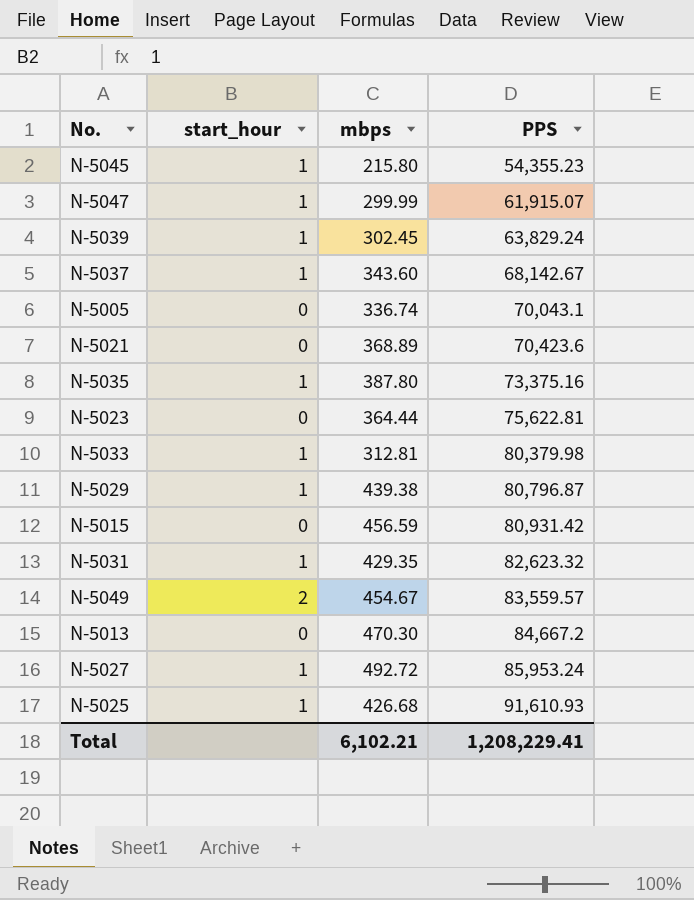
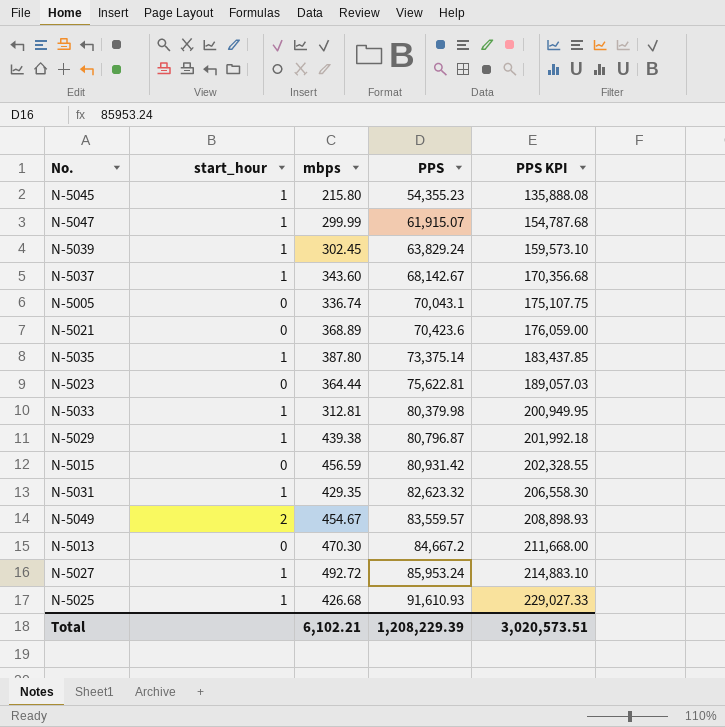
column PPS KPI | formula: none -> [PPS] * 2.5
N-5035 | PPS: 73,375.16 -> 73,375.14
Total | PPS: 1,208,229.41 -> 1,208,229.39

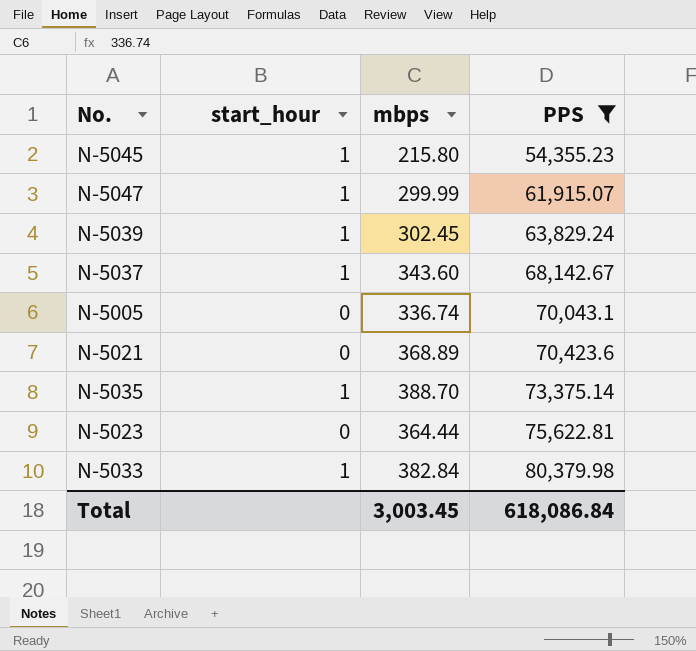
filter: none -> PPS <= 80,379.98
column PPS KPI | formula: [PPS] * 2.5 -> none
N-5035 | mbps: 387.80 -> 388.70
N-5033 | mbps: 312.81 -> 382.84
Total | mbps: 6,102.21 -> 3,003.45
Total | PPS: 1,208,229.39 -> 618,086.84

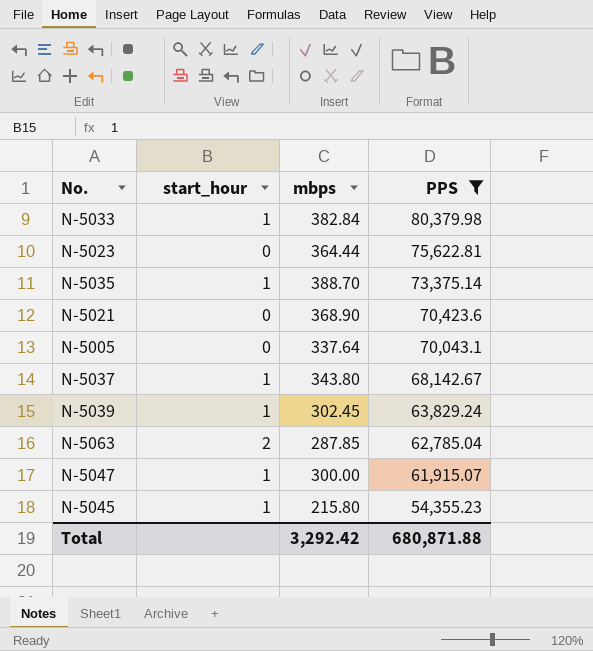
row order: PPS ascending -> PPS descending
N-5021 | mbps: 368.89 -> 368.90
N-5005 | mbps: 336.74 -> 337.64
N-5037 | mbps: 343.60 -> 343.80
row N-5063: none -> 2 | 287.85 | 62,785.04
N-5047 | mbps: 299.99 -> 300.00
Total | mbps: 3,003.45 -> 3,292.42
Total | PPS: 618,086.84 -> 680,871.88

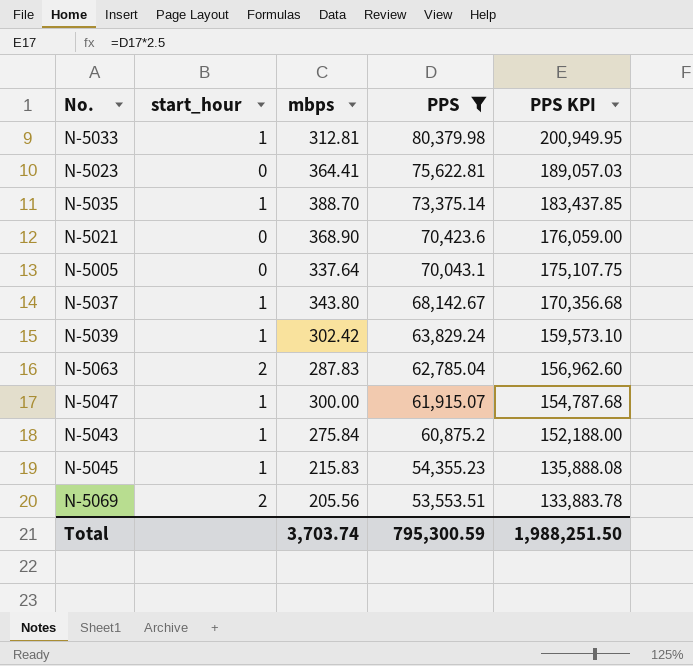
column PPS KPI | formula: none -> [PPS] * 2.5
N-5033 | mbps: 382.84 -> 312.81
N-5023 | mbps: 364.44 -> 364.41
N-5039 | mbps: 302.45 -> 302.42
N-5063 | mbps: 287.85 -> 287.83
row N-5043: none -> 1 | 275.84 | 60,875.2 | 152,188.00
N-5045 | mbps: 215.80 -> 215.83
row N-5069: none -> 2 | 205.56 | 53,553.51 | 133,883.78
Total | mbps: 3,292.42 -> 3,703.74
Total | PPS: 680,871.88 -> 795,300.59

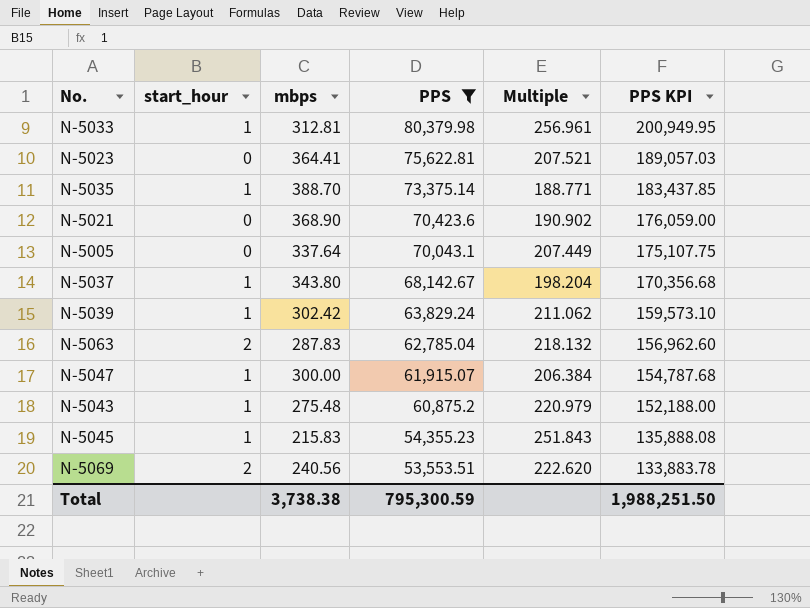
column Multiple | formula: none -> [PPS] / [mbps]
N-5043 | mbps: 275.84 -> 275.48
N-5069 | mbps: 205.56 -> 240.56
Total | mbps: 3,703.74 -> 3,738.38

